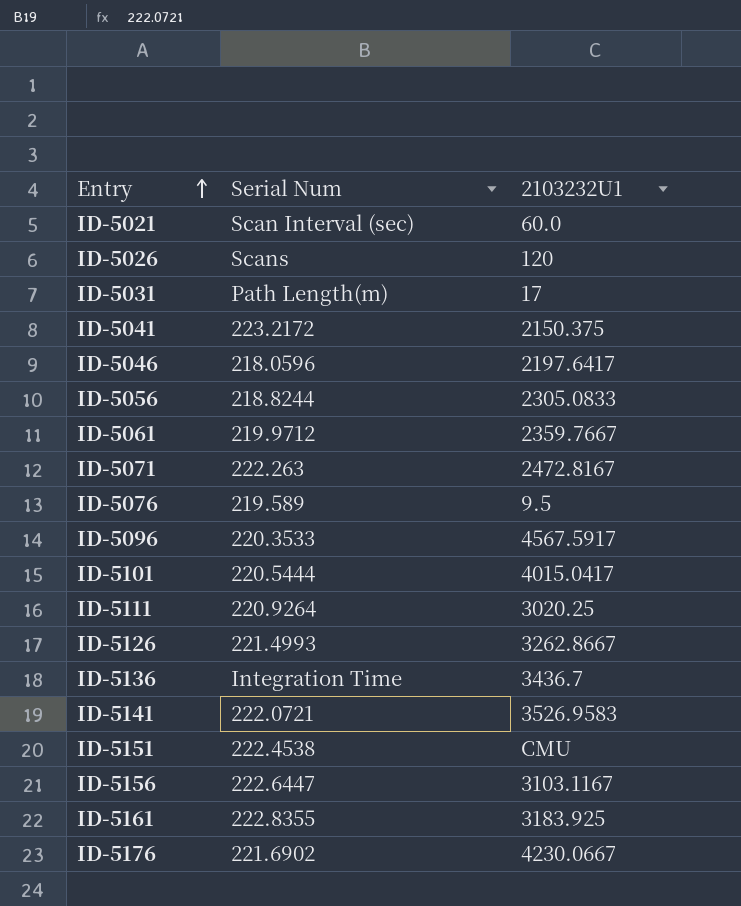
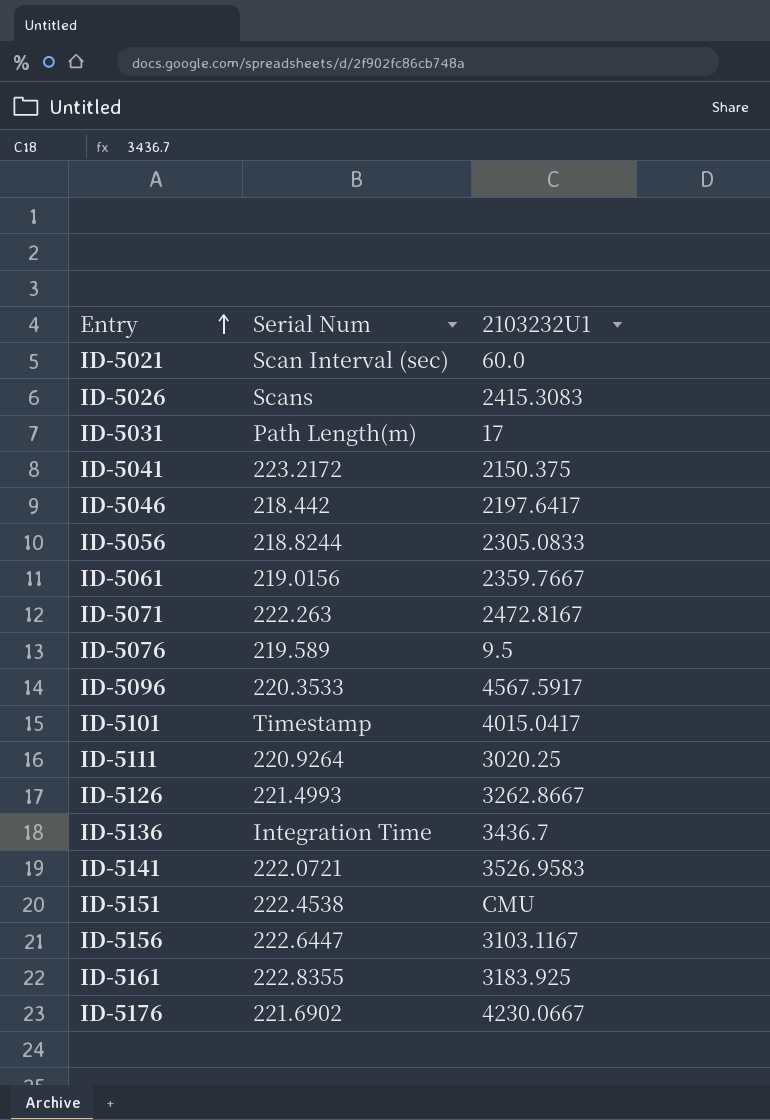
ID-5026 | 2103232U1: 120 -> 2415.3083
ID-5046 | Serial Num: 218.0596 -> 218.442
ID-5061 | Serial Num: 219.9712 -> 219.0156
ID-5101 | Serial Num: 220.5444 -> Timestamp

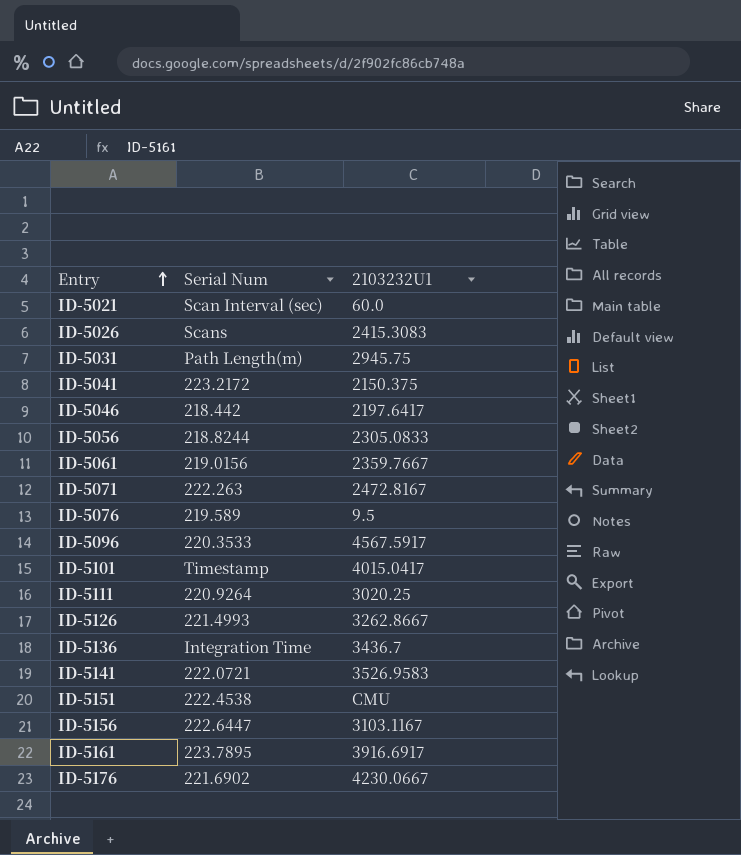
ID-5031 | 2103232U1: 17 -> 2945.75
ID-5161 | Serial Num: 222.8355 -> 223.7895
ID-5161 | 2103232U1: 3183.925 -> 3916.6917

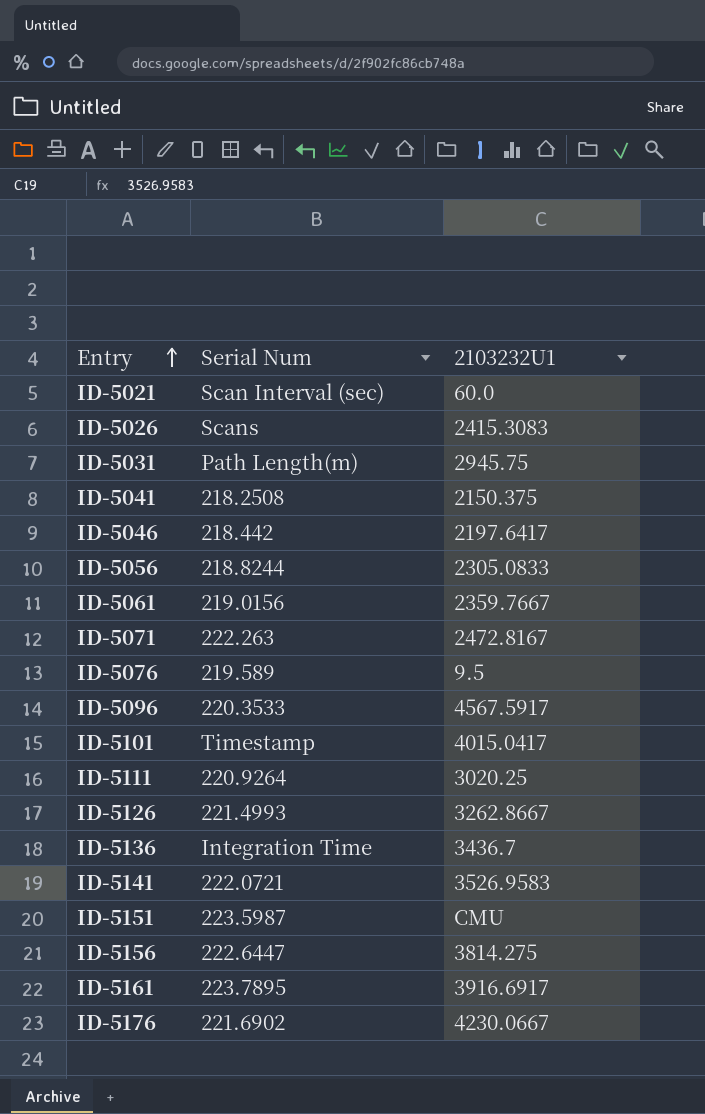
ID-5041 | Serial Num: 223.2172 -> 218.2508
ID-5151 | Serial Num: 222.4538 -> 223.5987
ID-5156 | 2103232U1: 3103.1167 -> 3814.275

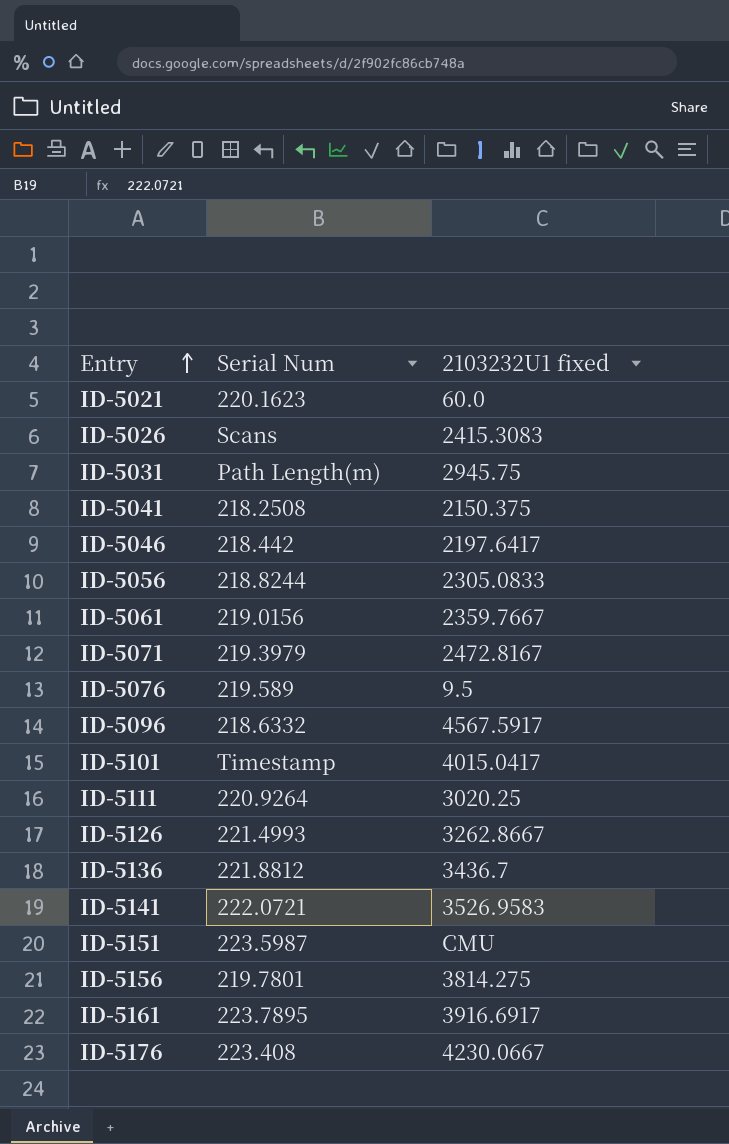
column name: 2103232U1 -> 2103232U1 fixed
ID-5021 | Serial Num: Scan Interval (sec) -> 220.1623
ID-5071 | Serial Num: 222.263 -> 219.3979
ID-5096 | Serial Num: 220.3533 -> 218.6332
ID-5136 | Serial Num: Integration Time -> 221.8812
ID-5156 | Serial Num: 222.6447 -> 219.7801
ID-5176 | Serial Num: 221.6902 -> 223.408

